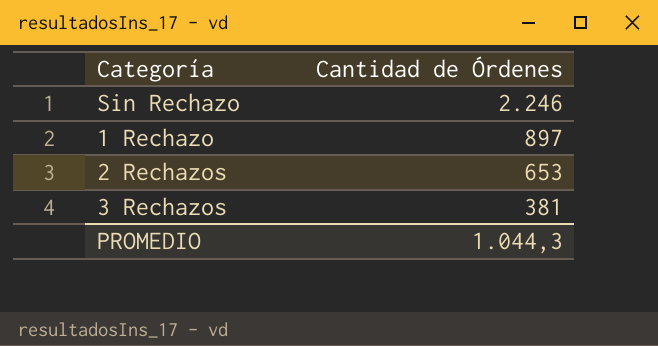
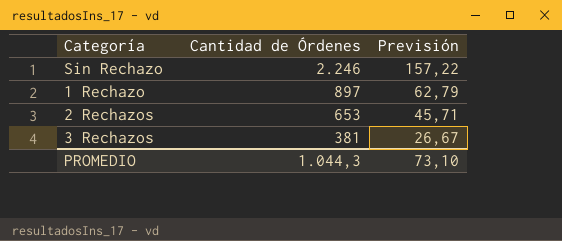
column Previsión | formula: none -> [Cantidad de Órdenes] * 0,07

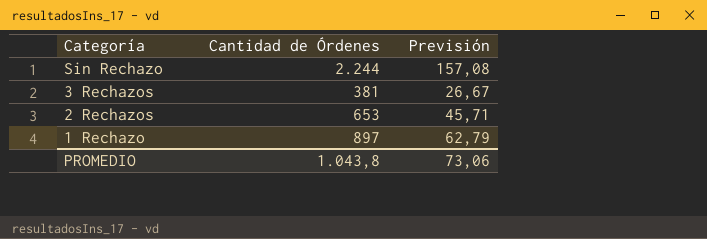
row order: Cantidad de Órdenes descending -> Categoría descending
Sin Rechazo | Cantidad de Órdenes: 2.246 -> 2.244
Sin Rechazo | Previsión: 157,22 -> 157,08
PROMEDIO | Cantidad de Órdenes: 1.044,3 -> 1.043,8
PROMEDIO | Previsión: 73,10 -> 73,06

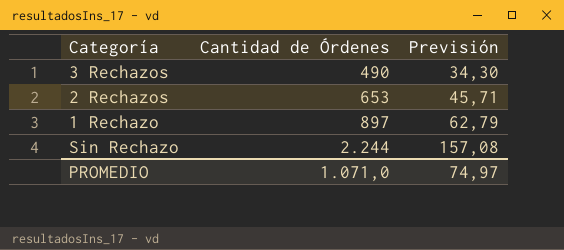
row order: Categoría descending -> Cantidad de Órdenes ascending
3 Rechazos | Cantidad de Órdenes: 381 -> 490
3 Rechazos | Previsión: 26,67 -> 34,30
PROMEDIO | Cantidad de Órdenes: 1.043,8 -> 1.071,0
PROMEDIO | Previsión: 73,06 -> 74,97

